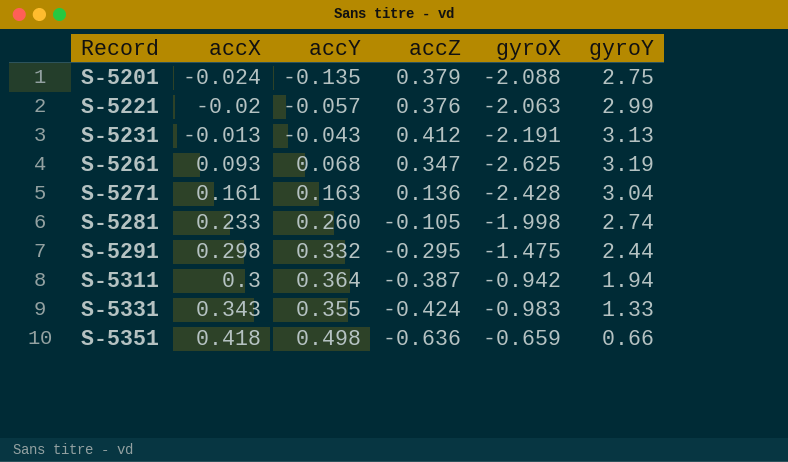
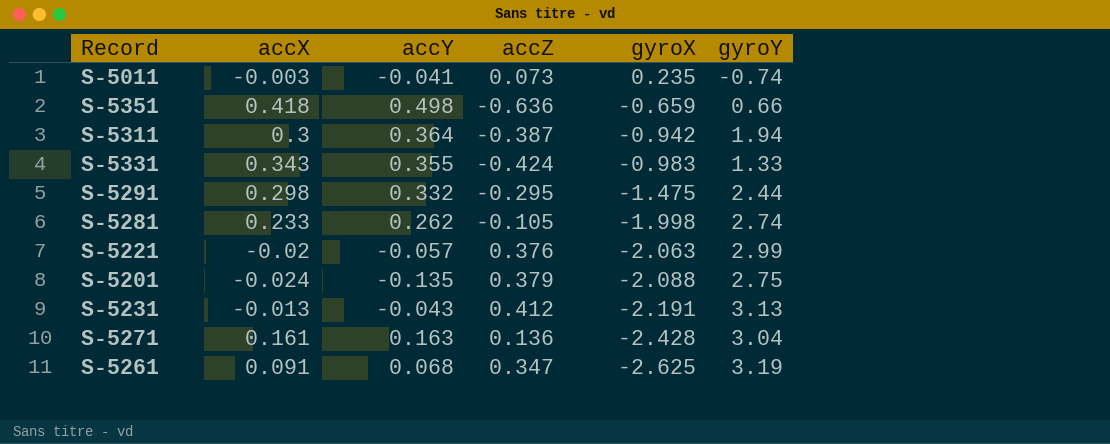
row order: Record ascending -> gyroX descending
row S-5011: none -> -0.003 | -0.041 | 0.073 | 0.235 | -0.74
S-5281 | accY: 0.260 -> 0.262
S-5261 | accX: 0.093 -> 0.091

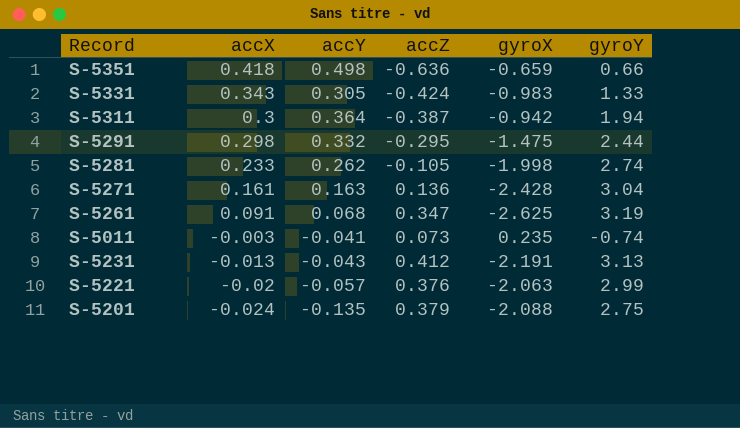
row order: gyroX descending -> accX descending
S-5331 | accY: 0.355 -> 0.305

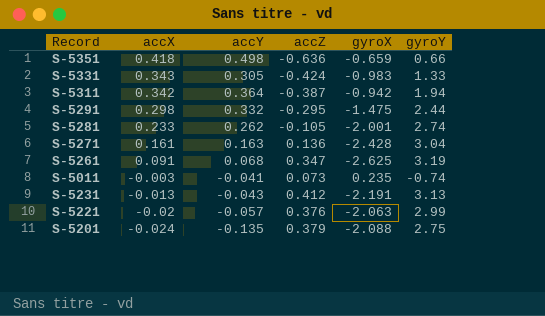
S-5311 | accX: 0.3 -> 0.342
S-5281 | gyroX: -1.998 -> -2.001

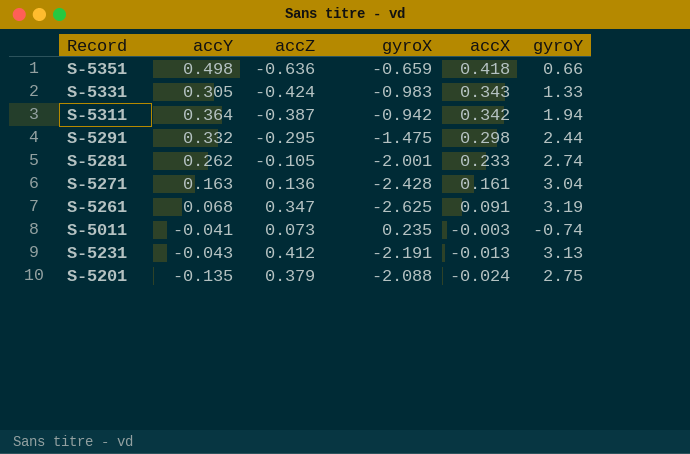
column accX | position: 2 -> 5
row S-5221: -0.02 | -0.057 | 0.376 | -2.063 | 2.99 -> none

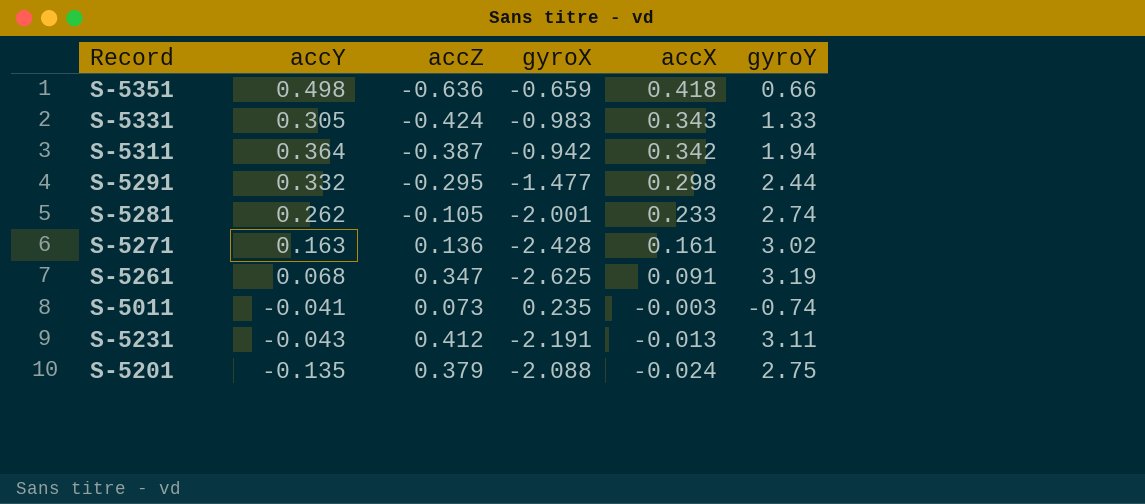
S-5291 | gyroX: -1.475 -> -1.477
S-5271 | gyroY: 3.04 -> 3.02
S-5231 | gyroY: 3.13 -> 3.11

